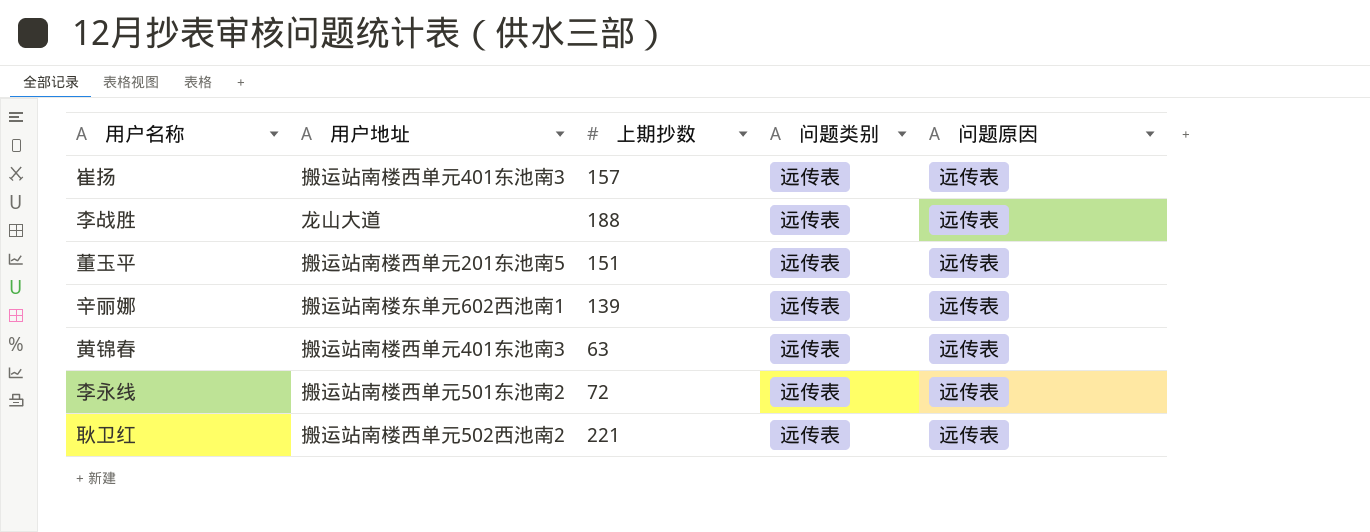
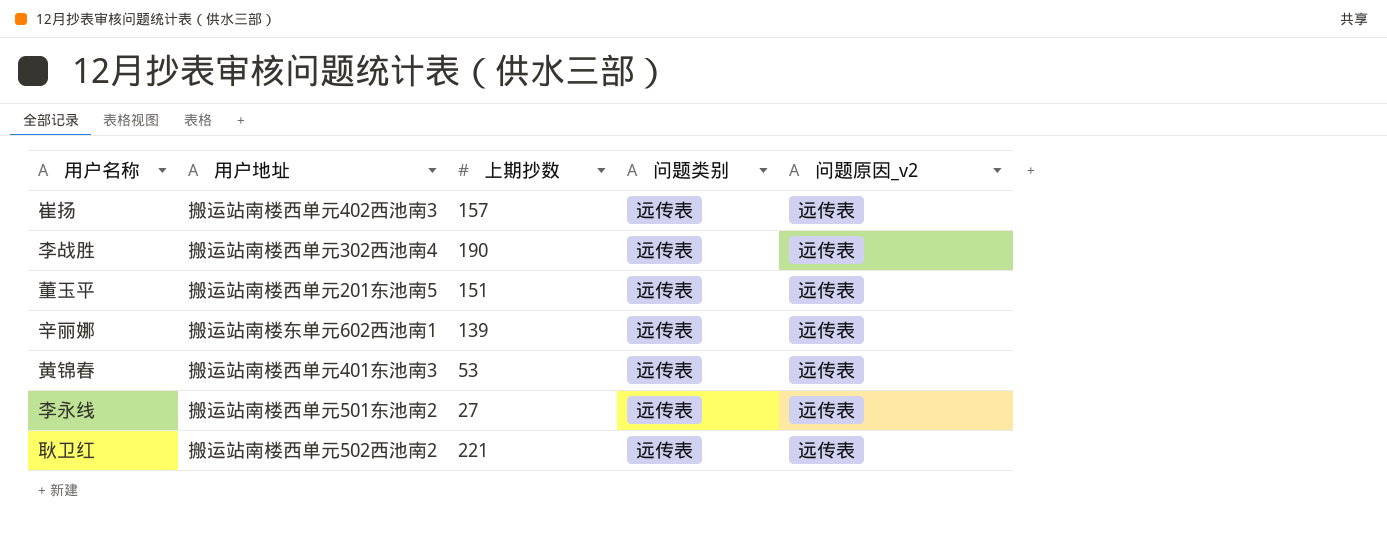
column name: 问题原因 -> 问题原因_v2
崔扬 | 用户地址: 搬运站南楼西单元401东池南3 -> 搬运站南楼西单元402西池南3
李战胜 | 用户地址: 龙山大道 -> 搬运站南楼西单元302西池南4
李战胜 | 上期抄数: 188 -> 190
黄锦春 | 上期抄数: 63 -> 53
李永线 | 上期抄数: 72 -> 27

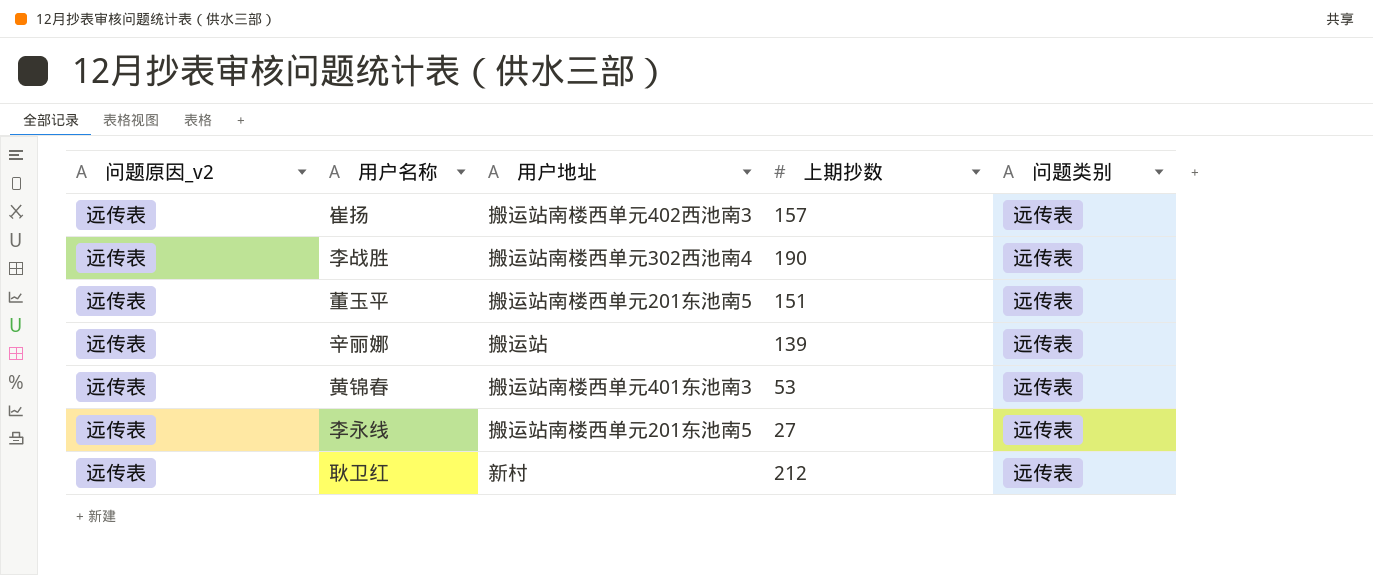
column 问题原因_v2 | position: 5 -> 1
辛丽娜 | 用户地址: 搬运站南楼东单元602西池南1 -> 搬运站
李永线 | 用户地址: 搬运站南楼西单元501东池南2 -> 搬运站南楼西单元201东池南5
耿卫红 | 用户地址: 搬运站南楼西单元502西池南2 -> 新村
耿卫红 | 上期抄数: 221 -> 212

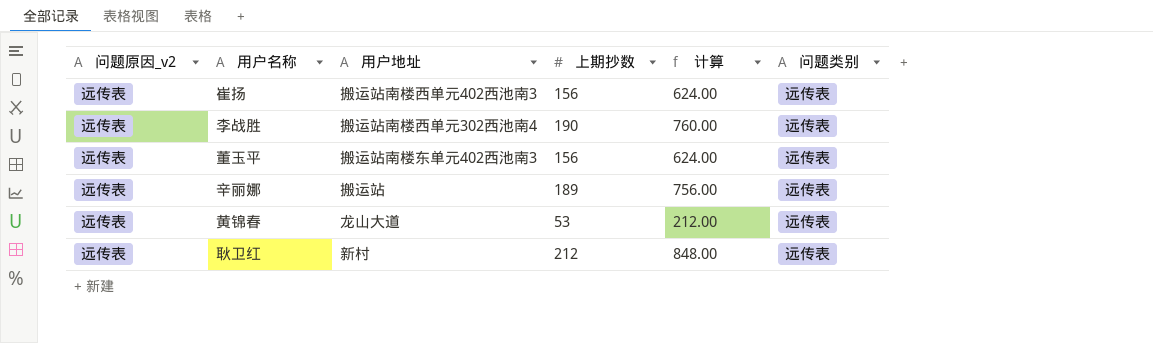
column 计算 | formula: none -> [上期抄数] * 4
row 李永线: 远传表 | 搬运站南楼西单元201东池南5 | 27 | 远传表 -> none
崔扬 | 上期抄数: 157 -> 156
董玉平 | 用户地址: 搬运站南楼西单元201东池南5 -> 搬运站南楼东单元402西池南3
董玉平 | 上期抄数: 151 -> 156
辛丽娜 | 上期抄数: 139 -> 189
黄锦春 | 用户地址: 搬运站南楼西单元401东池南3 -> 龙山大道

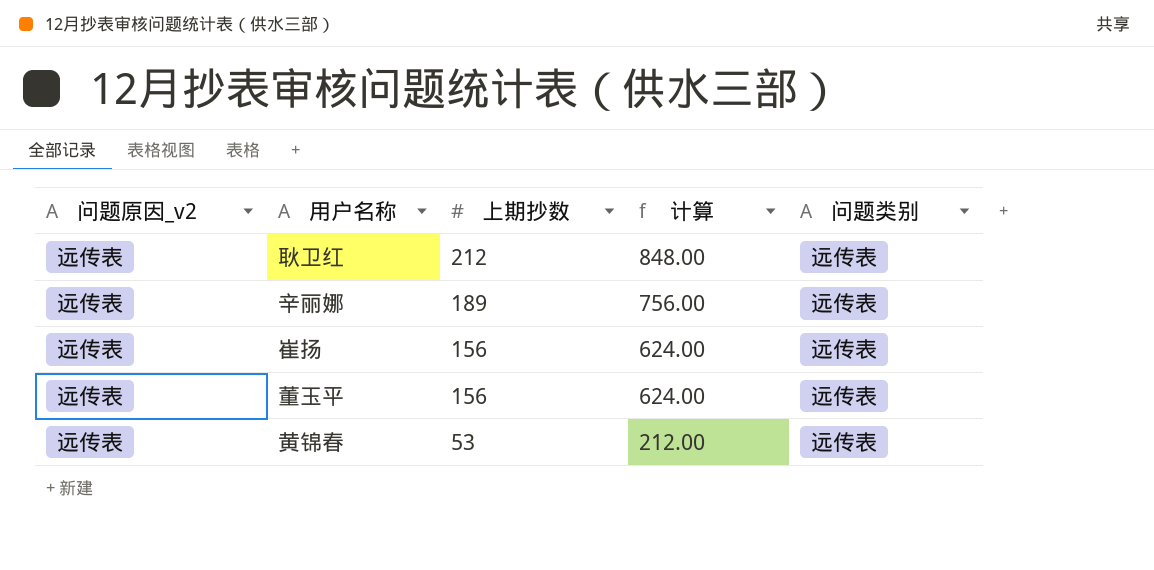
row order: none -> 上期抄数 descending
column 用户地址 | position: 3 -> none
row 李战胜: 远传表 | 搬运站南楼西单元302西池南4 | 190 | 760.00 | 远传表 -> none

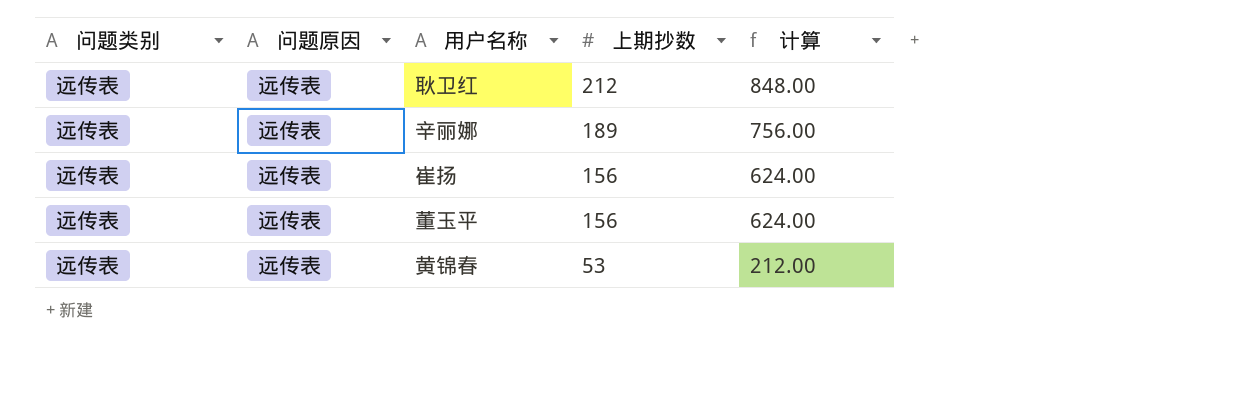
column 问题类别 | position: 5 -> 1
column name: 问题原因_v2 -> 问题原因

